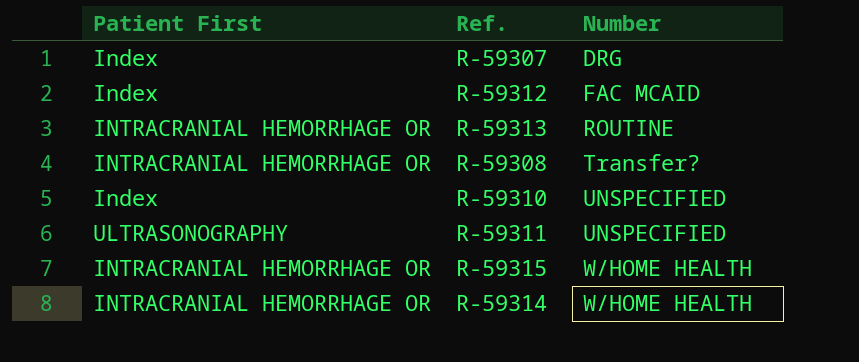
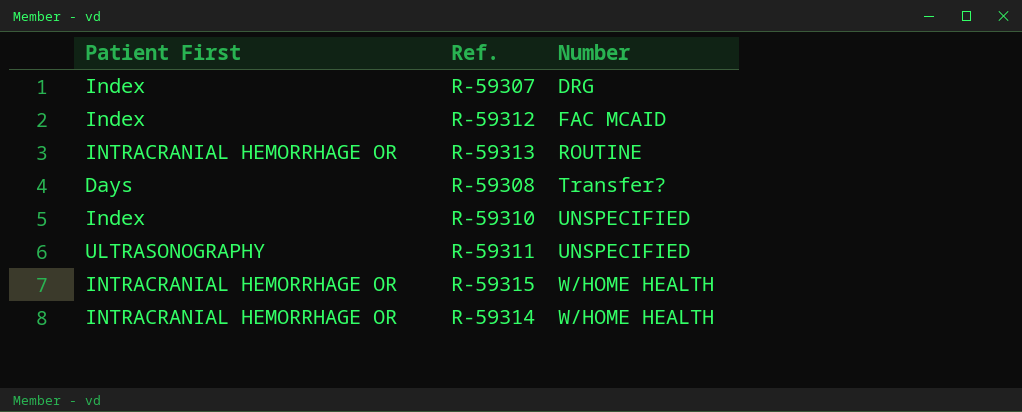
R-59308 | Patient First: INTRACRANIAL HEMORRHAGE OR -> Days

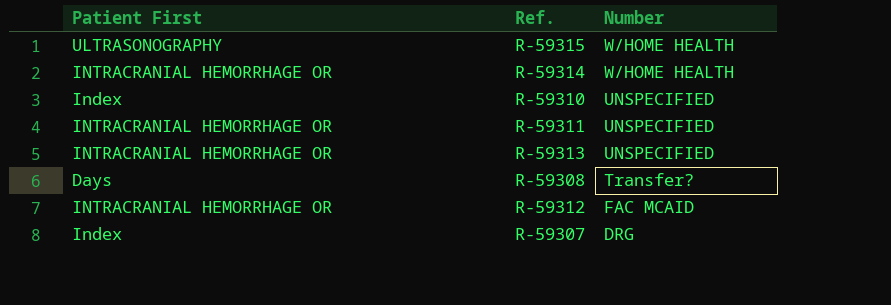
row order: Number ascending -> Number descending
R-59315 | Patient First: INTRACRANIAL HEMORRHAGE OR -> ULTRASONOGRAPHY
R-59311 | Patient First: ULTRASONOGRAPHY -> INTRACRANIAL HEMORRHAGE OR
R-59313 | Number: ROUTINE -> UNSPECIFIED
R-59312 | Patient First: Index -> INTRACRANIAL HEMORRHAGE OR

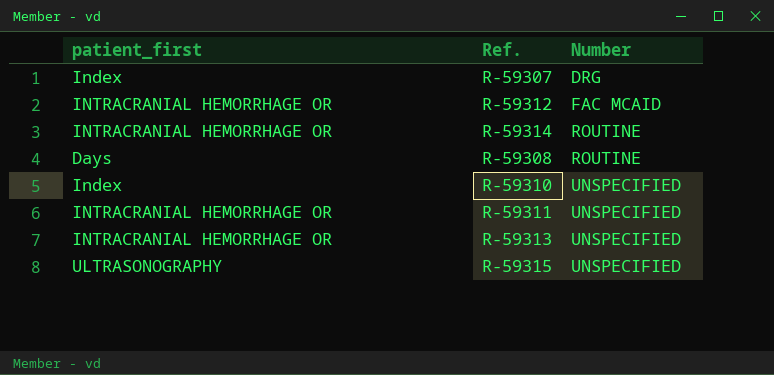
row order: Number descending -> Number ascending
column name: Patient First -> patient_first
R-59314 | Number: W/HOME HEALTH -> ROUTINE
R-59308 | Number: Transfer? -> ROUTINE
R-59315 | Number: W/HOME HEALTH -> UNSPECIFIED

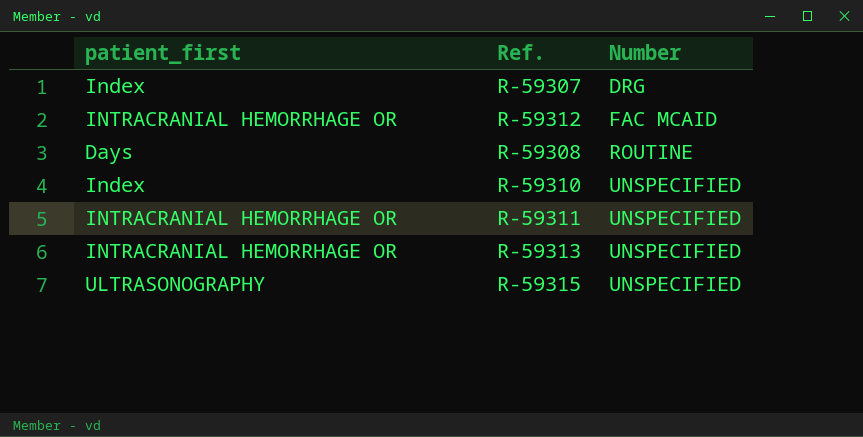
row R-59314: INTRACRANIAL HEMORRHAGE OR | ROUTINE -> none

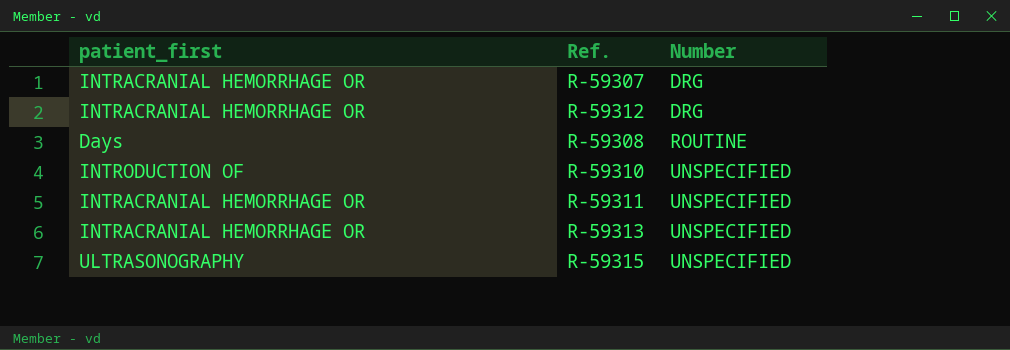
R-59307 | patient_first: Index -> INTRACRANIAL HEMORRHAGE OR
R-59312 | Number: FAC MCAID -> DRG
R-59310 | patient_first: Index -> INTRODUCTION OF

